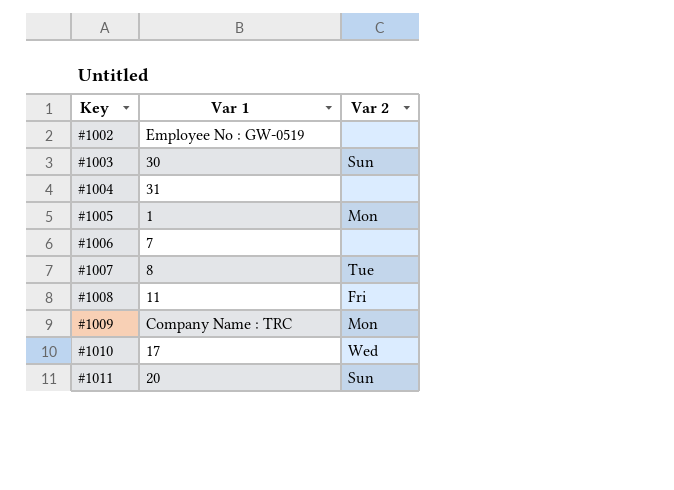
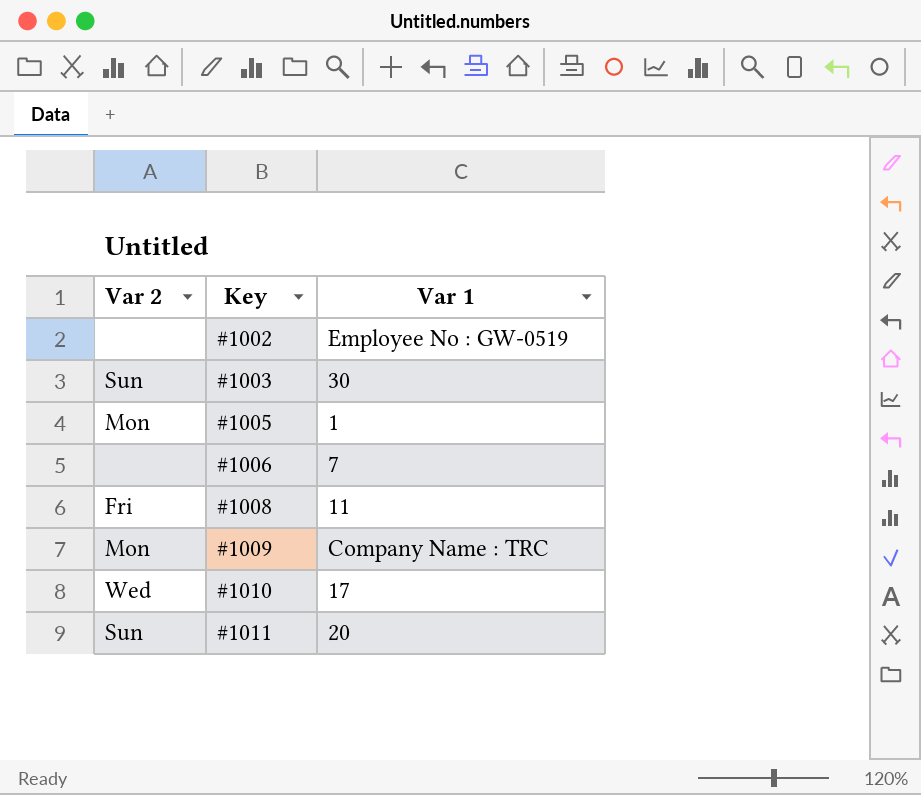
column Var 2 | position: 3 -> 1
row #1004: 31 | none -> none
row #1007: 8 | Tue -> none

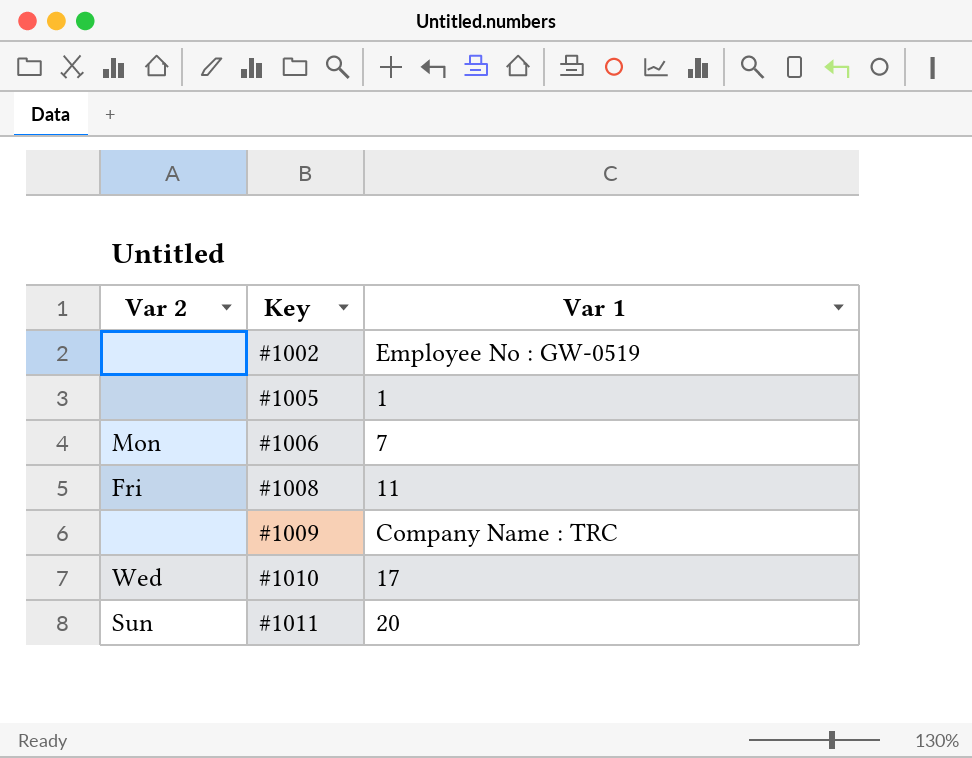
row #1003: Sun | 30 -> none
#1005 | Var 2: Mon -> none
#1006 | Var 2: none -> Mon
#1009 | Var 2: Mon -> none

